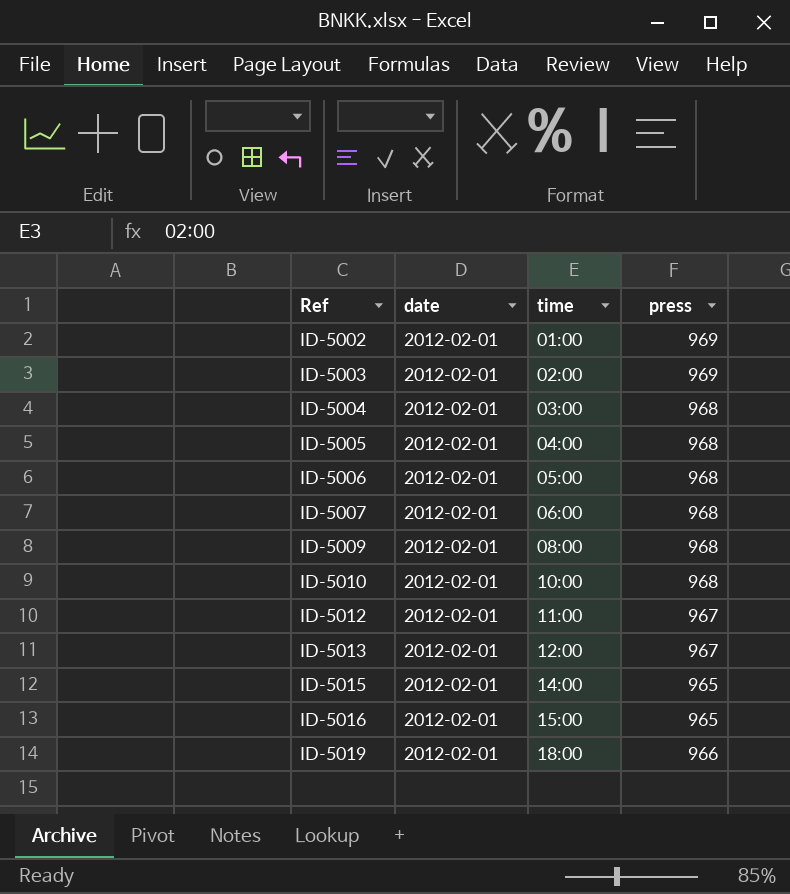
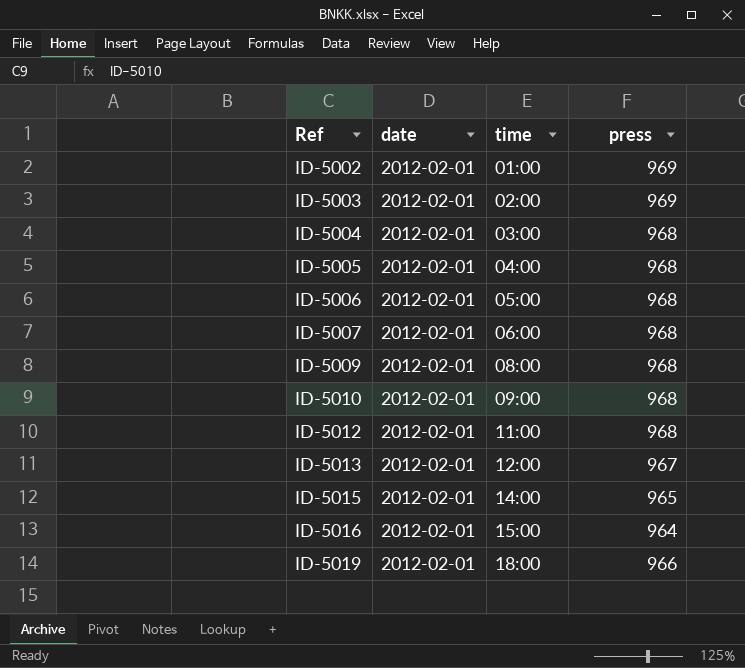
ID-5010 | time: 10:00 -> 09:00
ID-5012 | press: 967 -> 968
ID-5016 | press: 965 -> 964

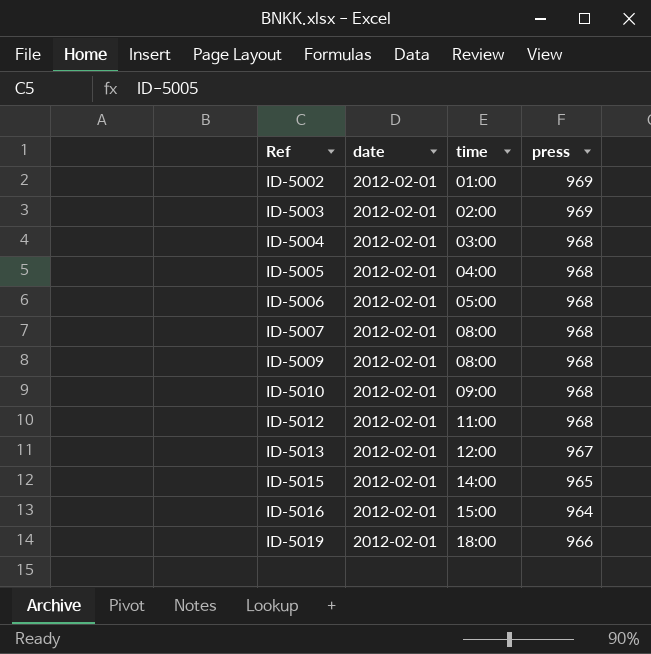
ID-5007 | time: 06:00 -> 08:00

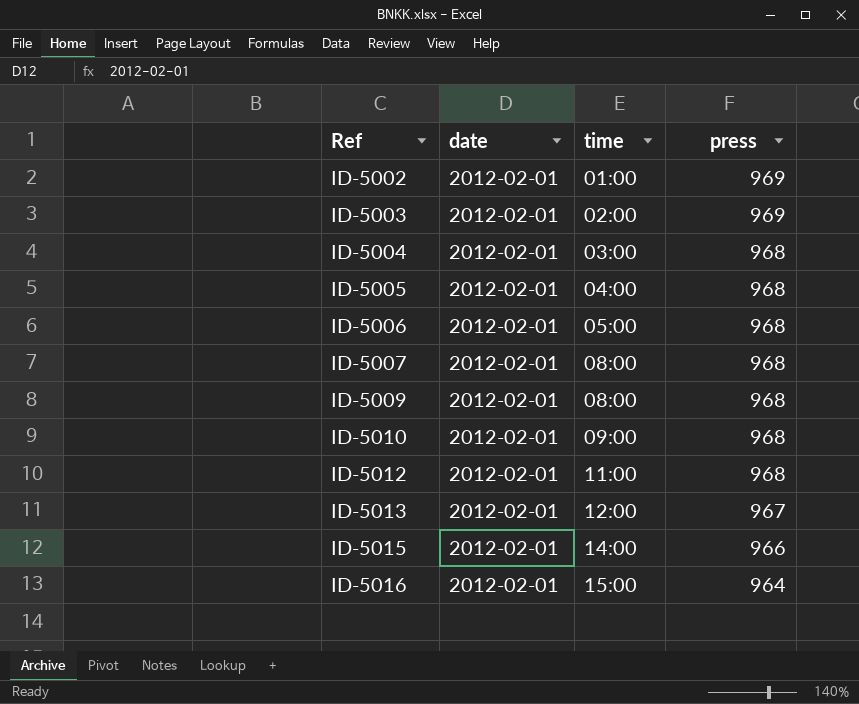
row ID-5019: 2012-02-01 | 18:00 | 966 -> none
ID-5015 | press: 965 -> 966

